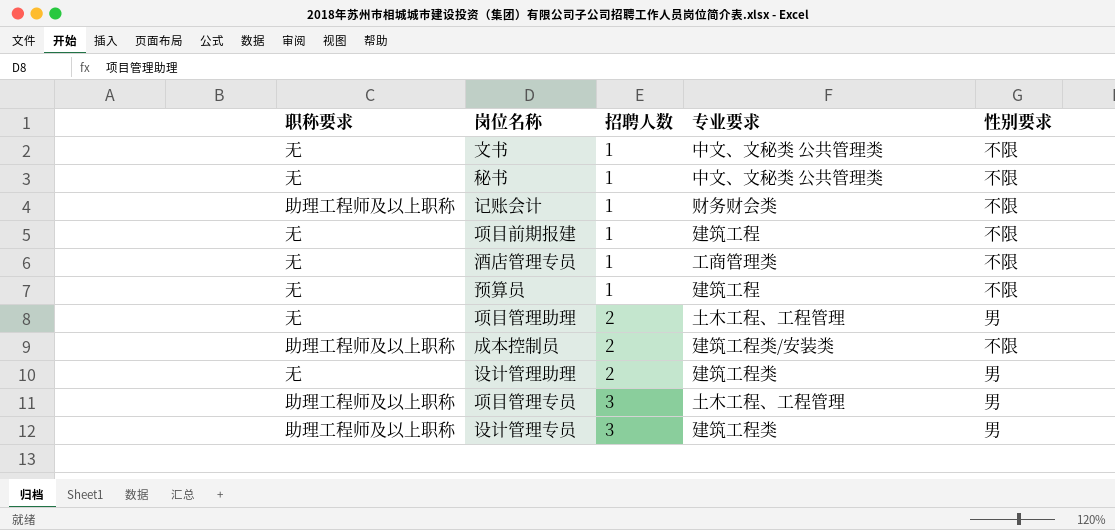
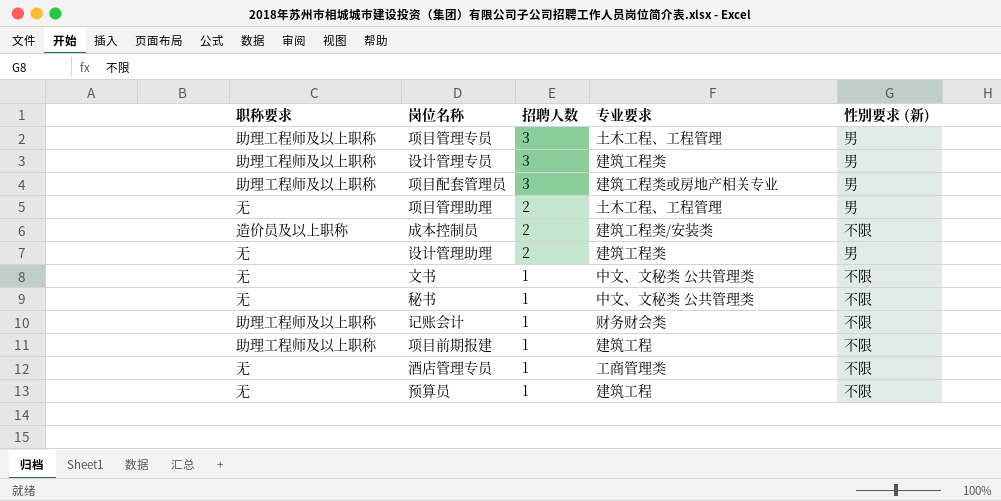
row order: 招聘人数 ascending -> 招聘人数 descending
column name: 性别要求 -> 性别要求 (新)
row 项目配套管理员: none -> 助理工程师及以上职称 | 3 | 建筑工程类或房地产相关专业 | 男
成本控制员 | 职称要求: 助理工程师及以上职称 -> 造价员及以上职称
项目前期报建 | 职称要求: 无 -> 助理工程师及以上职称

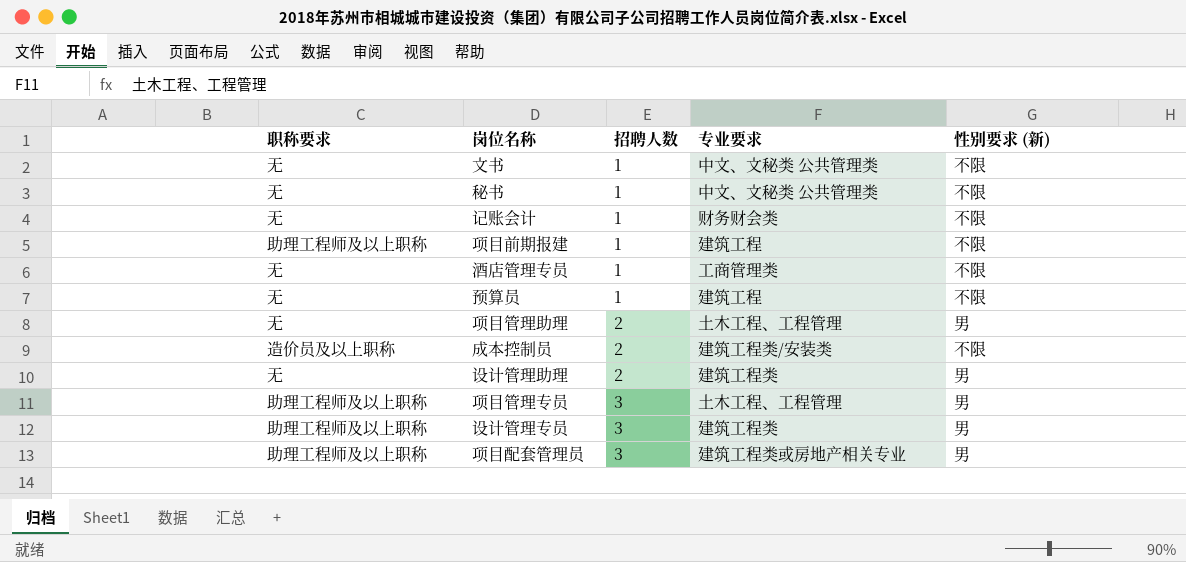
row order: 招聘人数 descending -> 招聘人数 ascending
记账会计 | 职称要求: 助理工程师及以上职称 -> 无

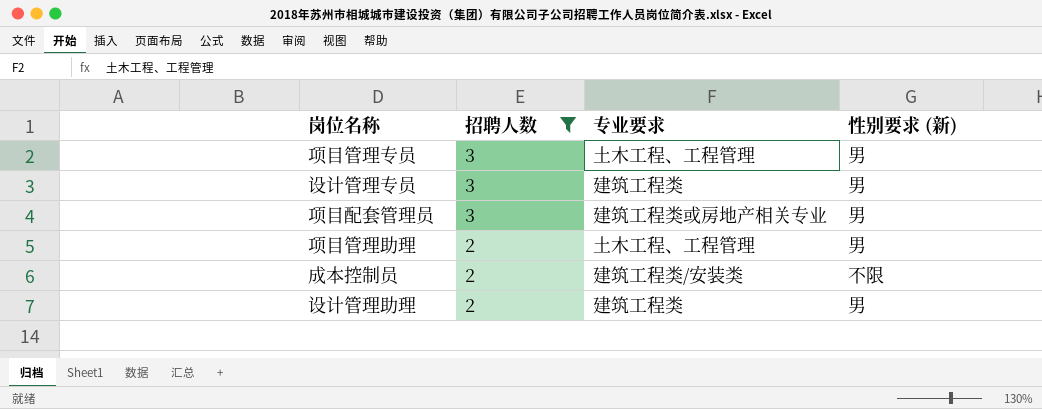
filter: none -> 招聘人数 != 1
row order: 招聘人数 ascending -> 招聘人数 descending
column 职称要求 | position: 1 -> none

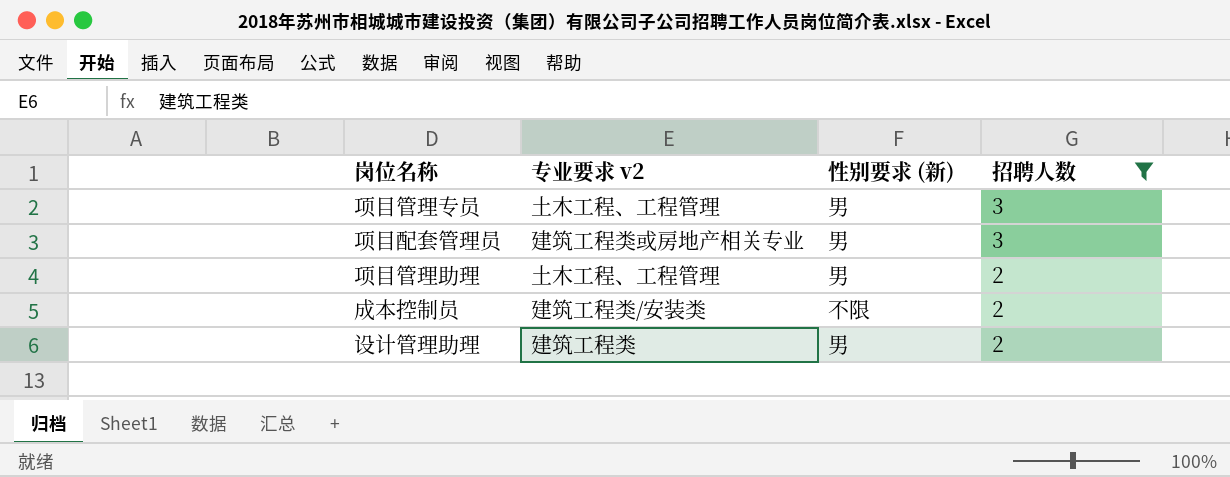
column name: 专业要求 -> 专业要求 v2
column 招聘人数 | position: 2 -> 4
row 设计管理专员: 3 | 建筑工程类 | 男 -> none

